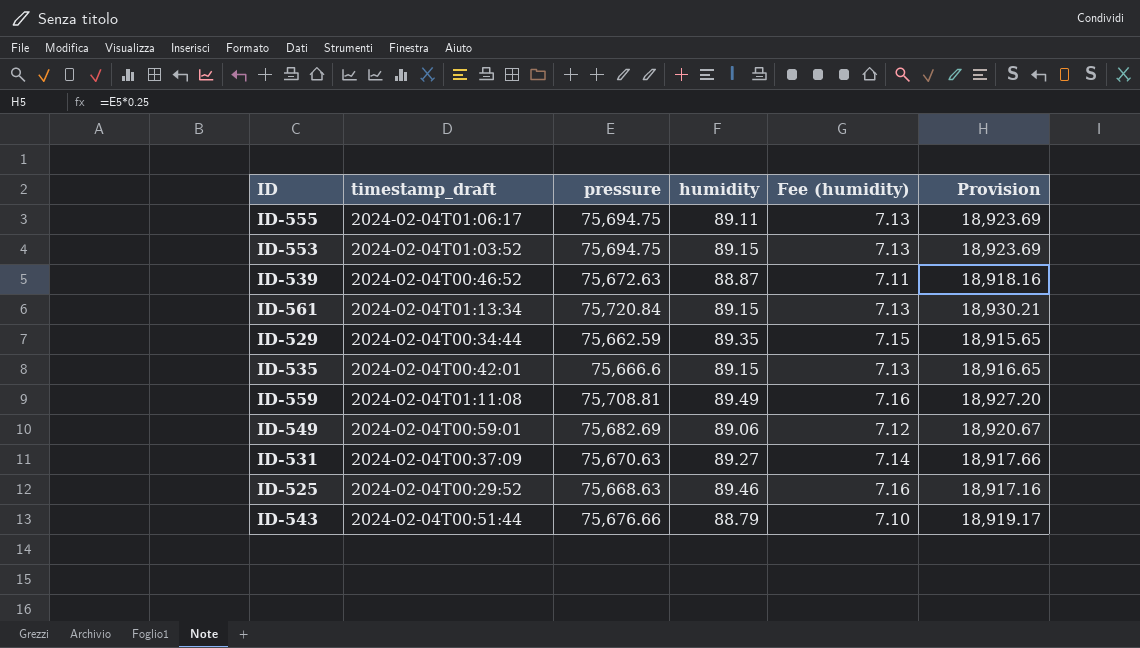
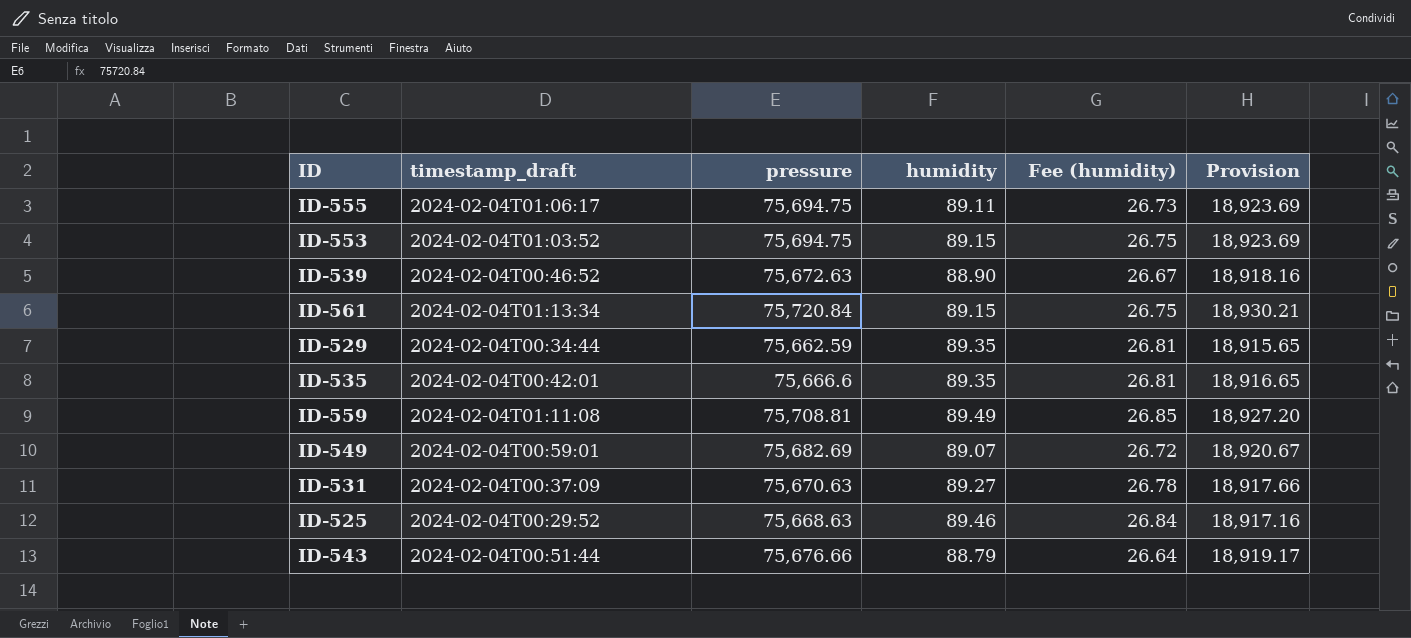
column Fee (humidity) | formula: [humidity] * 0.08 -> [humidity] * 0.3
ID-539 | humidity: 88.87 -> 88.90
ID-535 | humidity: 89.15 -> 89.35
ID-549 | humidity: 89.06 -> 89.07

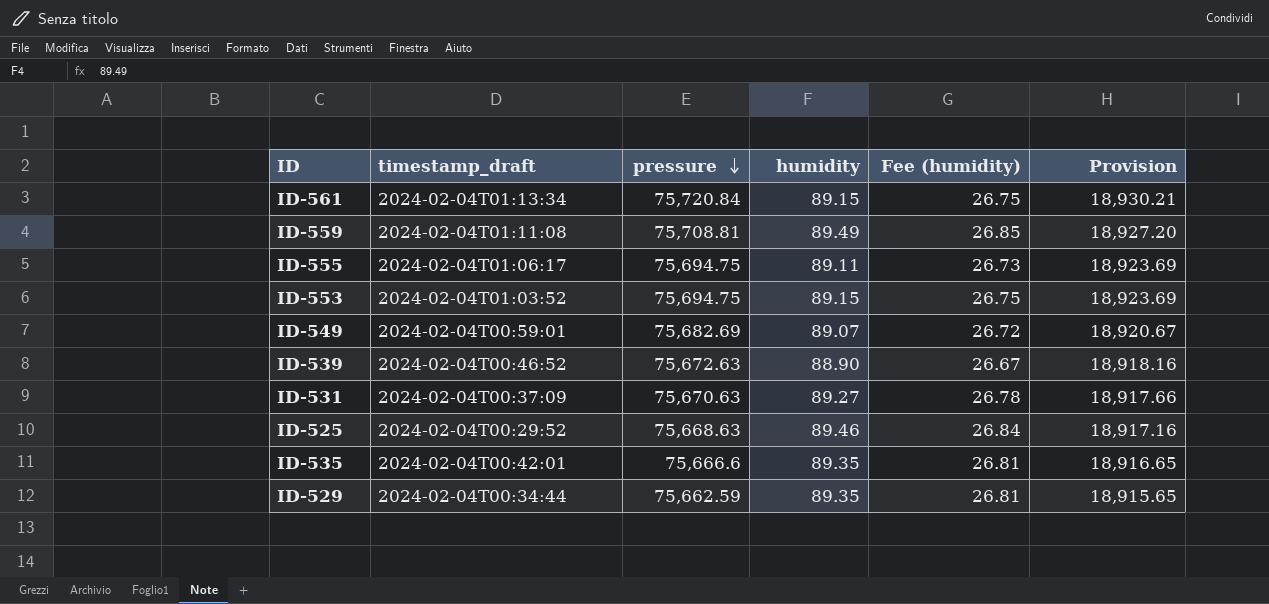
row order: none -> pressure descending
row ID-543: 2024-02-04T00:51:44 | 75,676.66 | 88.79 | 26.64 | 18,919.17 -> none

